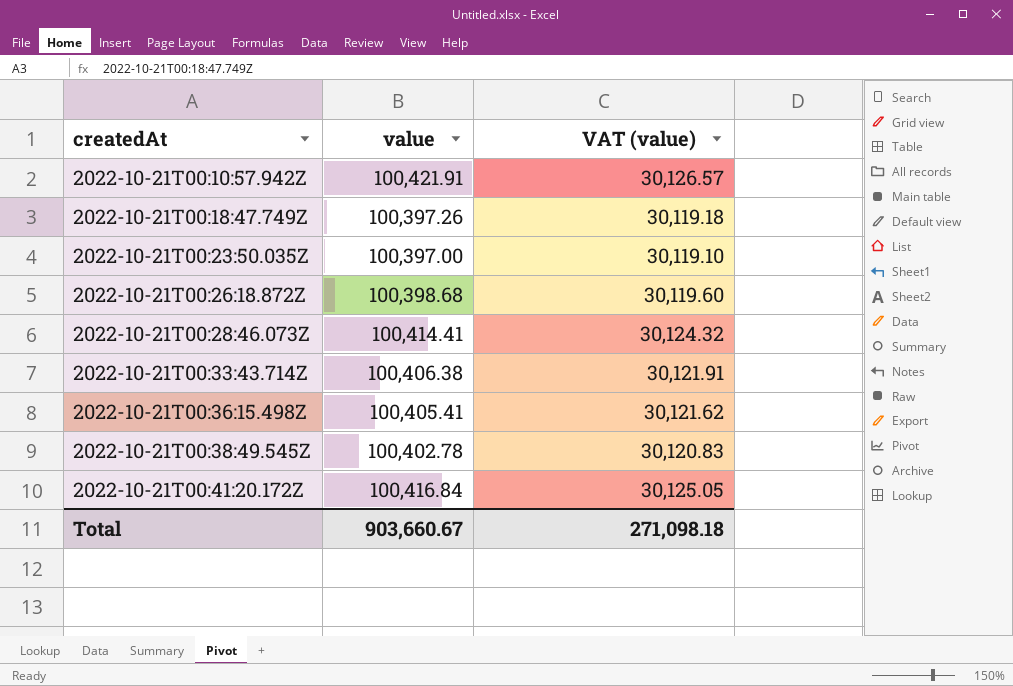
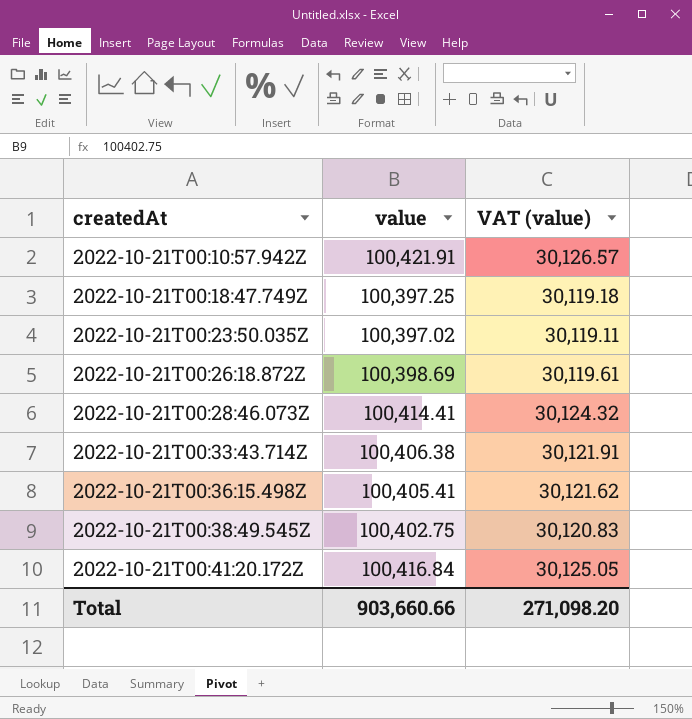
2022-10-21T00:18:47.749Z | value: 100,397.26 -> 100,397.25
2022-10-21T00:23:50.035Z | value: 100,397.00 -> 100,397.02
2022-10-21T00:23:50.035Z | VAT (value): 30,119.10 -> 30,119.11
2022-10-21T00:26:18.872Z | value: 100,398.68 -> 100,398.69
2022-10-21T00:26:18.872Z | VAT (value): 30,119.60 -> 30,119.61
2022-10-21T00:38:49.545Z | value: 100,402.78 -> 100,402.75
Total | value: 903,660.67 -> 903,660.66
Total | VAT (value): 271,098.18 -> 271,098.20

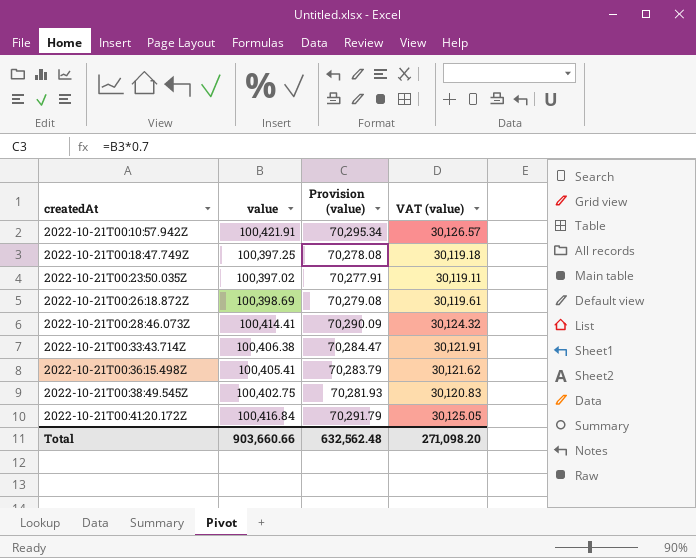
column Provision (value) | formula: none -> [value] * 0.7

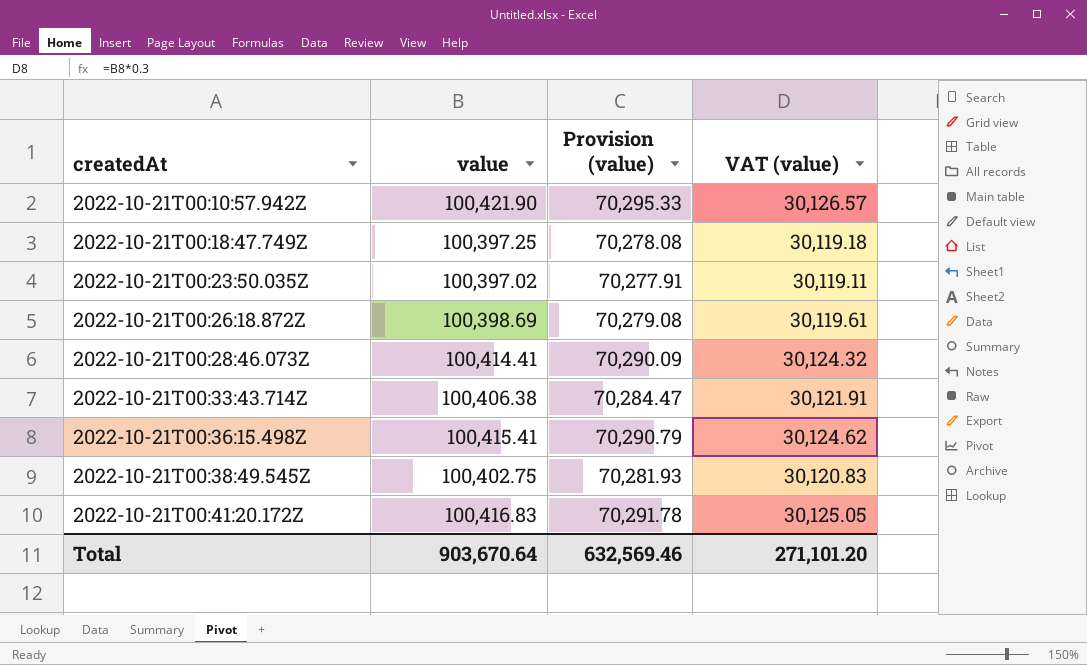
2022-10-21T00:10:57.942Z | value: 100,421.91 -> 100,421.90
2022-10-21T00:10:57.942Z | Provision (value): 70,295.34 -> 70,295.33
2022-10-21T00:36:15.498Z | value: 100,405.41 -> 100,415.41
2022-10-21T00:36:15.498Z | Provision (value): 70,283.79 -> 70,290.79
2022-10-21T00:36:15.498Z | VAT (value): 30,121.62 -> 30,124.62
2022-10-21T00:41:20.172Z | value: 100,416.84 -> 100,416.83
2022-10-21T00:41:20.172Z | Provision (value): 70,291.79 -> 70,291.78
Total | value: 903,660.66 -> 903,670.64
Total | Provision (value): 632,562.48 -> 632,569.46
Total | VAT (value): 271,098.20 -> 271,101.20

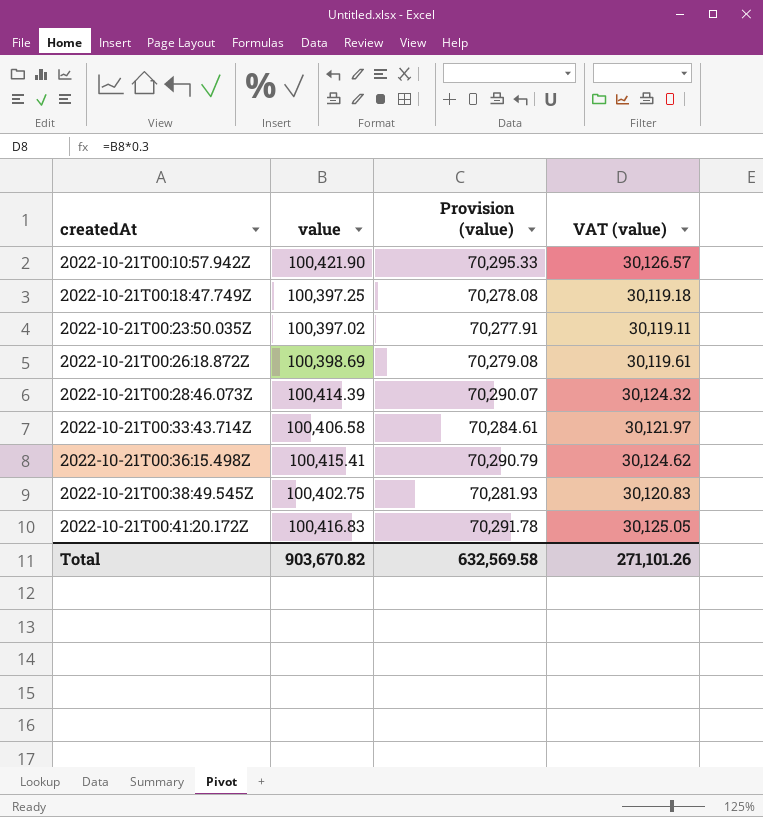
2022-10-21T00:28:46.073Z | value: 100,414.41 -> 100,414.39
2022-10-21T00:28:46.073Z | Provision (value): 70,290.09 -> 70,290.07
2022-10-21T00:33:43.714Z | value: 100,406.38 -> 100,406.58
2022-10-21T00:33:43.714Z | Provision (value): 70,284.47 -> 70,284.61
2022-10-21T00:33:43.714Z | VAT (value): 30,121.91 -> 30,121.97
Total | value: 903,670.64 -> 903,670.82
Total | Provision (value): 632,569.46 -> 632,569.58
Total | VAT (value): 271,101.20 -> 271,101.26

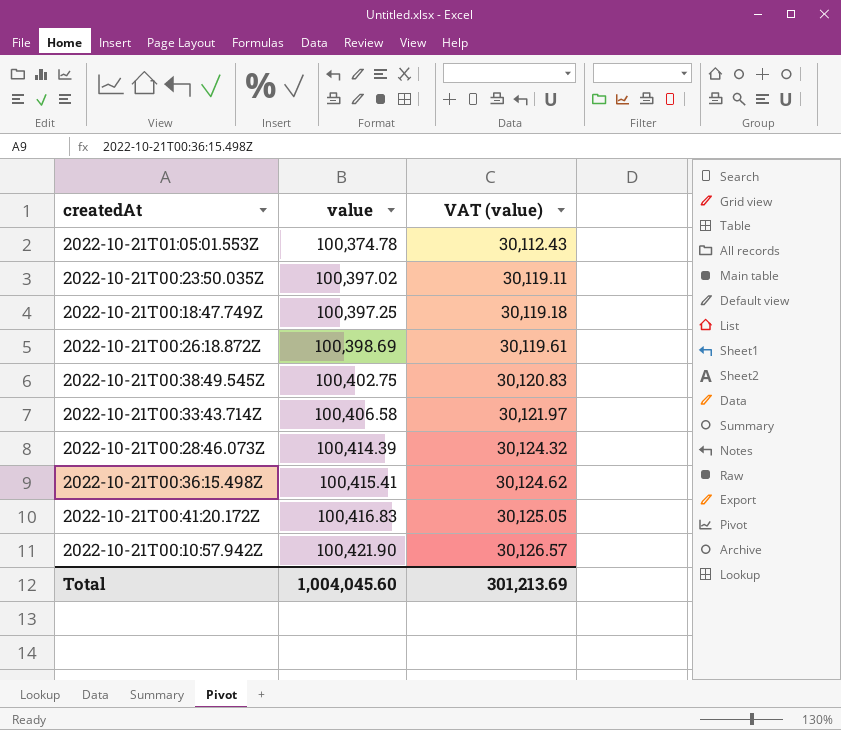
row order: createdAt ascending -> value ascending
column Provision (value) | formula: [value] * 0.7 -> none
row 2022-10-21T01:05:01.553Z: none -> 100,374.78 | 30,112.43
Total | value: 903,670.82 -> 1,004,045.60
Total | VAT (value): 271,101.26 -> 301,213.69

